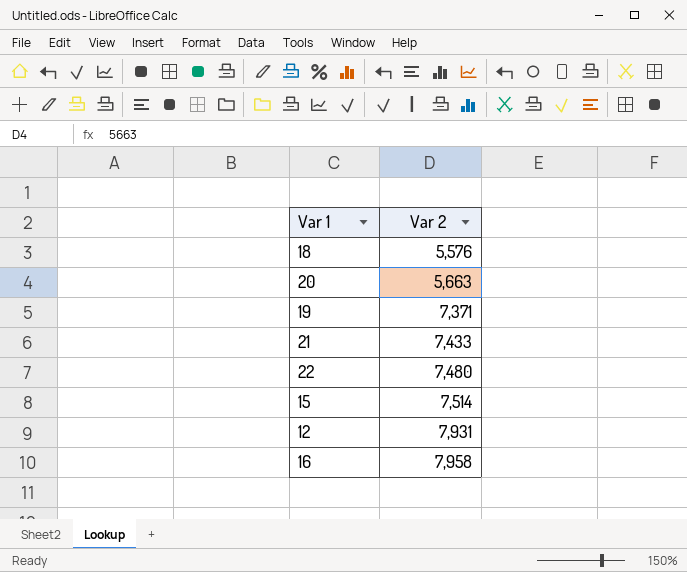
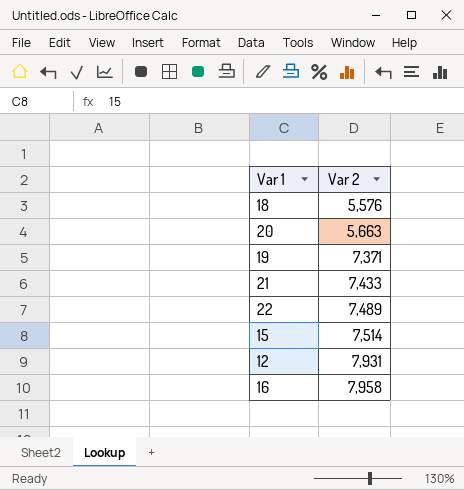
22 | Var 2: 7,480 -> 7,489

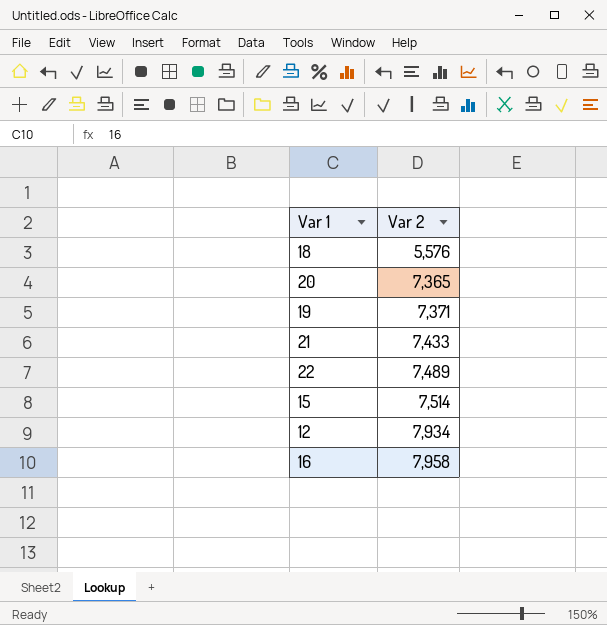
20 | Var 2: 5,663 -> 7,365
12 | Var 2: 7,931 -> 7,934

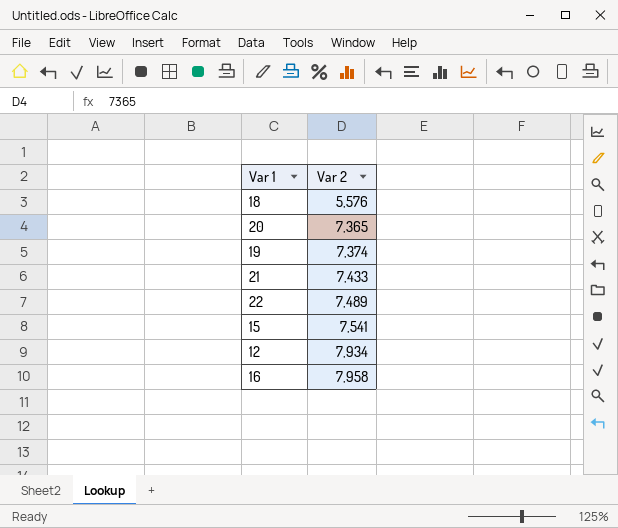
19 | Var 2: 7,371 -> 7,374
15 | Var 2: 7,514 -> 7,541

